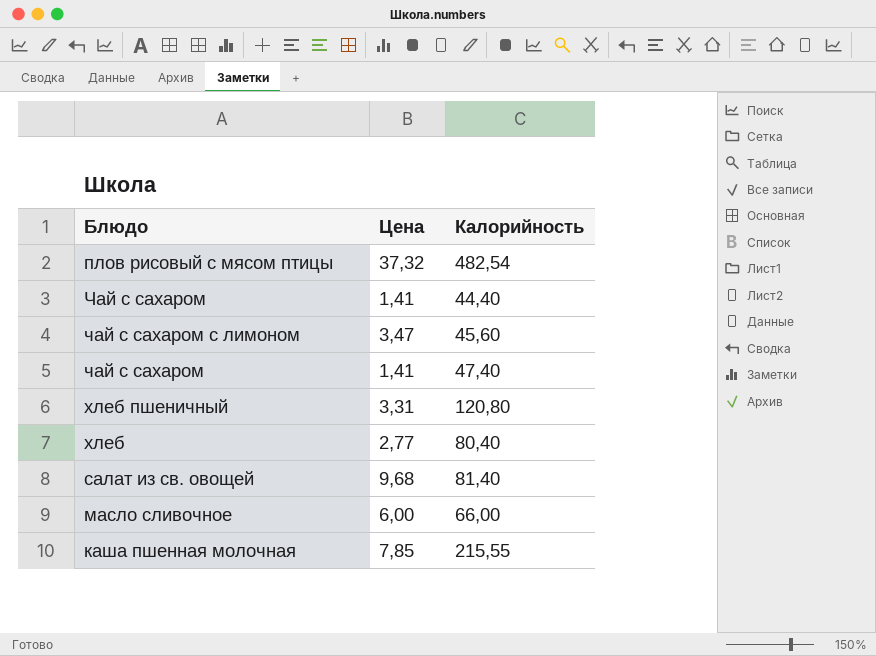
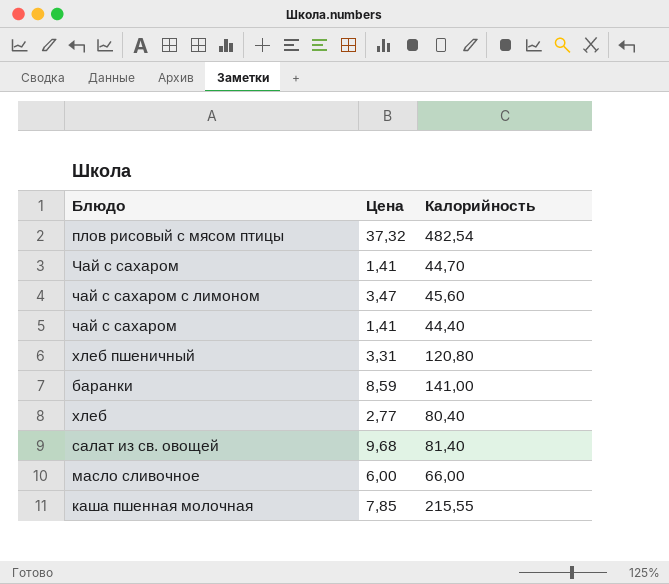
Чай с сахаром | Калорийность: 44,40 -> 44,70
чай с сахаром | Калорийность: 47,40 -> 44,40
row баранки: none -> 8,59 | 141,00

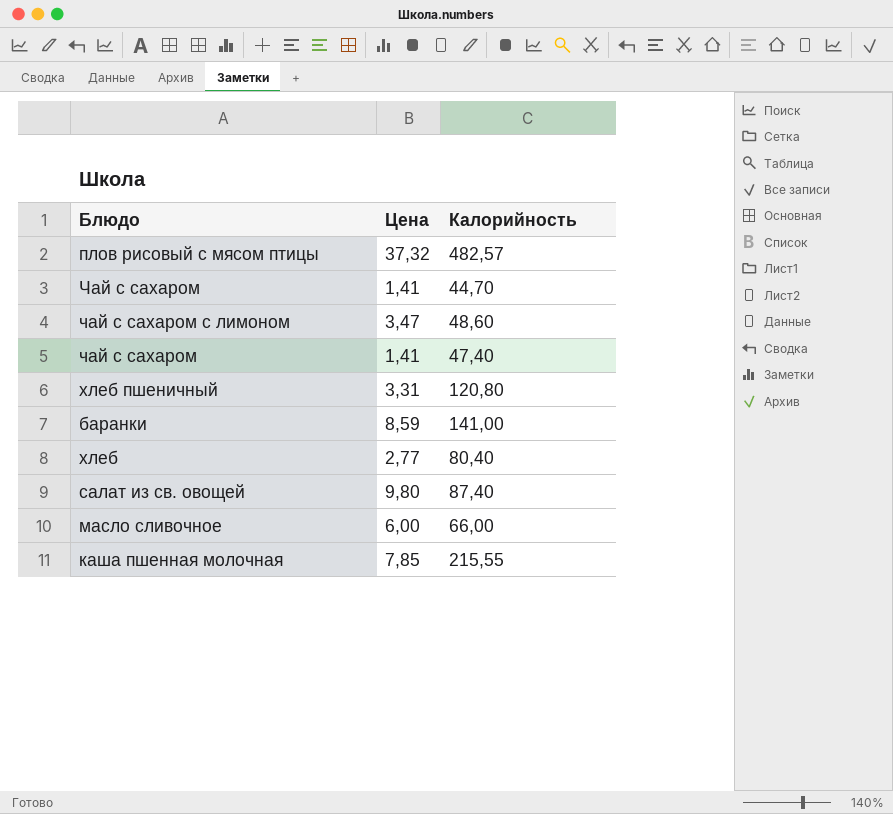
плов рисовый с мясом птицы | Калорийность: 482,54 -> 482,57
чай с сахаром с лимоном | Калорийность: 45,60 -> 48,60
чай с сахаром | Калорийность: 44,40 -> 47,40
салат из св. овощей | Цена: 9,68 -> 9,80
салат из св. овощей | Калорийность: 81,40 -> 87,40

